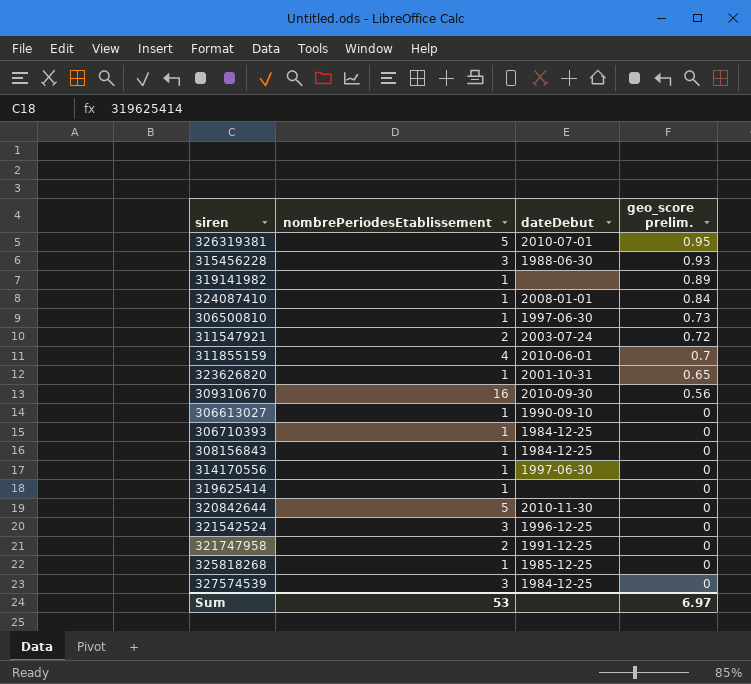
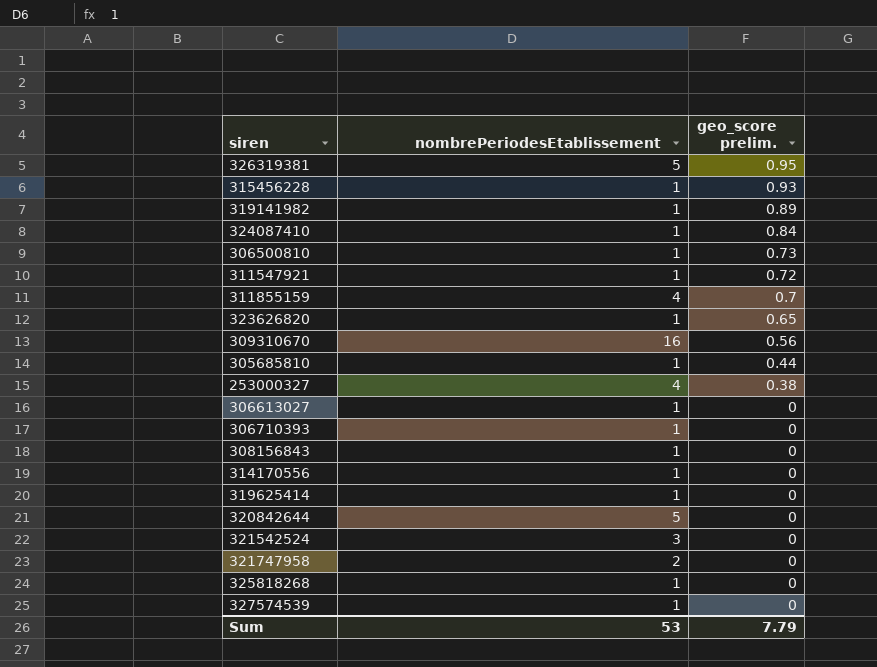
column dateDebut | position: 3 -> none
315456228 | nombrePeriodesEtablissement: 3 -> 1
311547921 | nombrePeriodesEtablissement: 2 -> 1
row 305685810: none -> 1 | 0.44
row 253000327: none -> 4 | 0.38
327574539 | nombrePeriodesEtablissement: 3 -> 1
Sum | geo_score prelim.: 6.97 -> 7.79

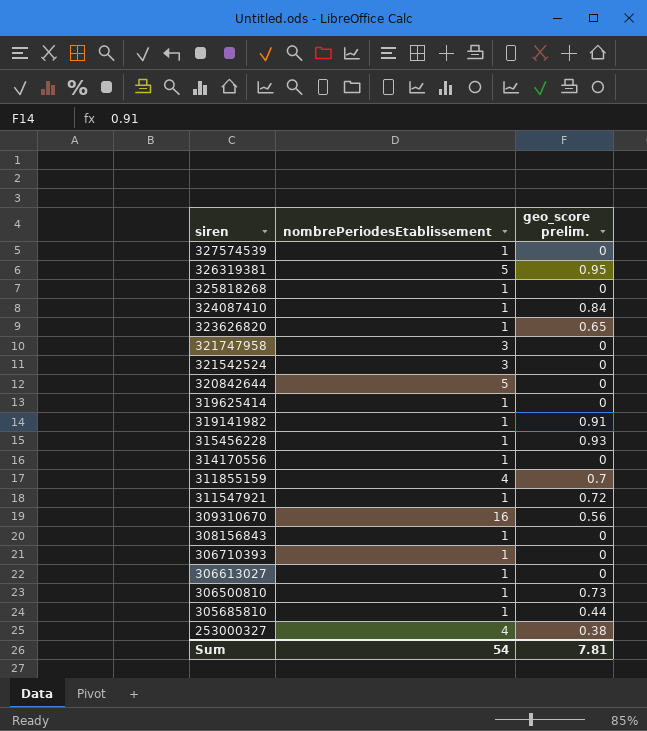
row order: geo_score prelim. descending -> siren descending
321747958 | nombrePeriodesEtablissement: 2 -> 3
319141982 | geo_score prelim.: 0.89 -> 0.91
Sum | nombrePeriodesEtablissement: 53 -> 54
Sum | geo_score prelim.: 7.79 -> 7.81

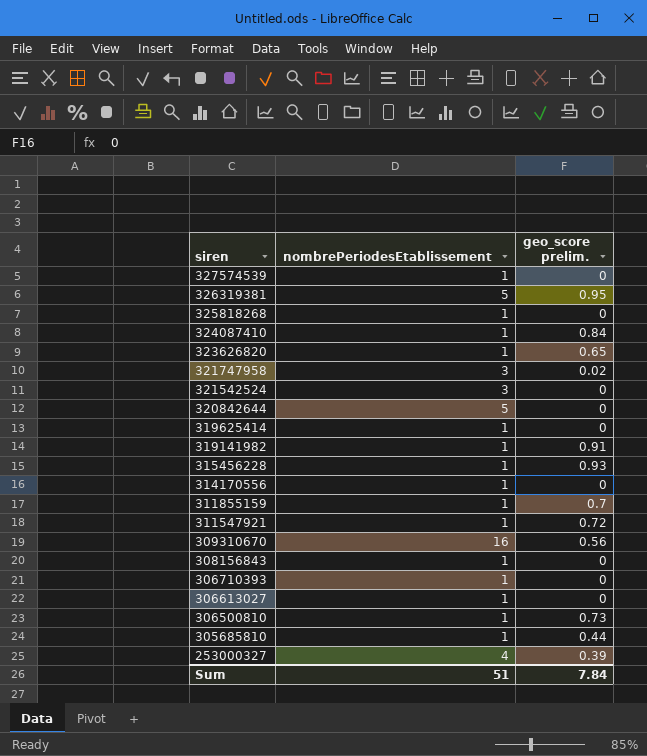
321747958 | geo_score prelim.: 0 -> 0.02
311855159 | nombrePeriodesEtablissement: 4 -> 1
253000327 | geo_score prelim.: 0.38 -> 0.39
Sum | nombrePeriodesEtablissement: 54 -> 51
Sum | geo_score prelim.: 7.81 -> 7.84

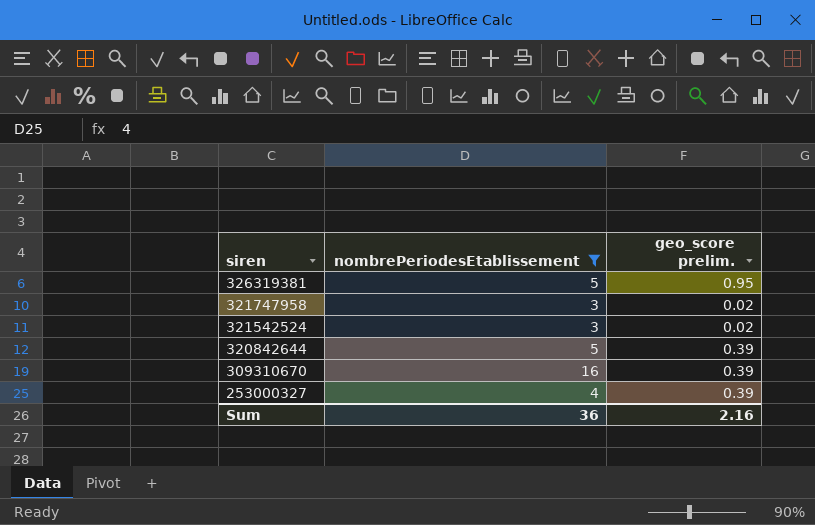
filter: none -> nombrePeriodesEtablissement != 1
321542524 | geo_score prelim.: 0 -> 0.02
320842644 | geo_score prelim.: 0 -> 0.39
309310670 | geo_score prelim.: 0.56 -> 0.39
Sum | nombrePeriodesEtablissement: 51 -> 36
Sum | geo_score prelim.: 7.84 -> 2.16

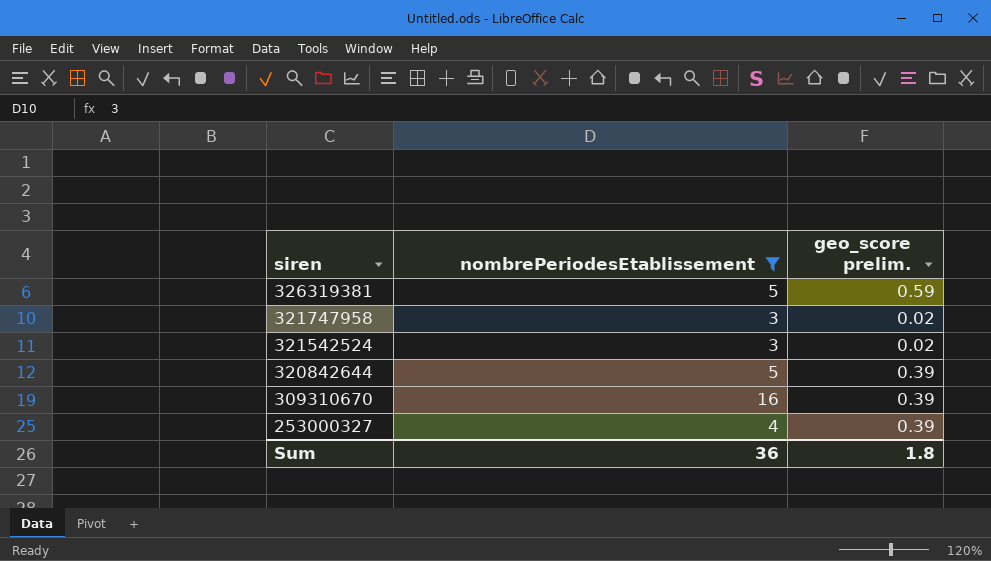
326319381 | geo_score prelim.: 0.95 -> 0.59
Sum | geo_score prelim.: 2.16 -> 1.8

